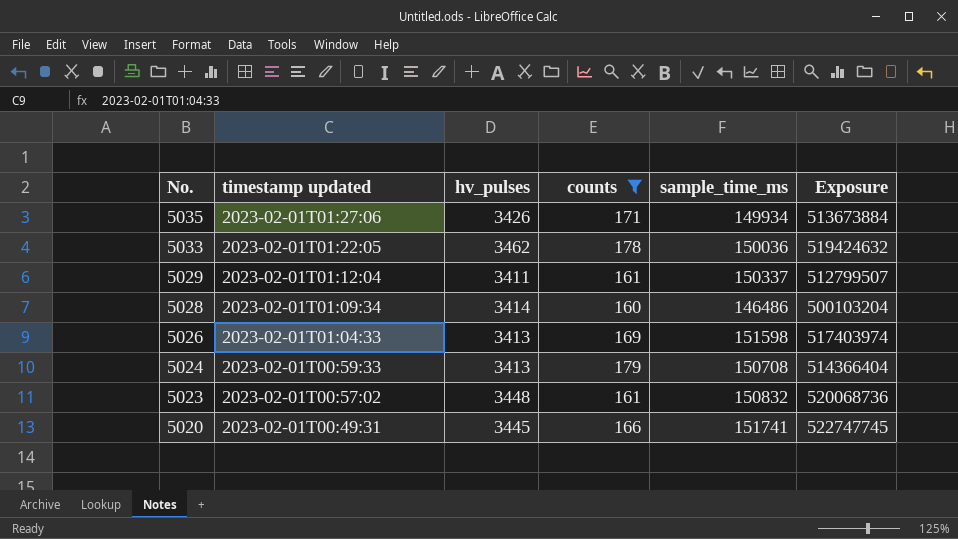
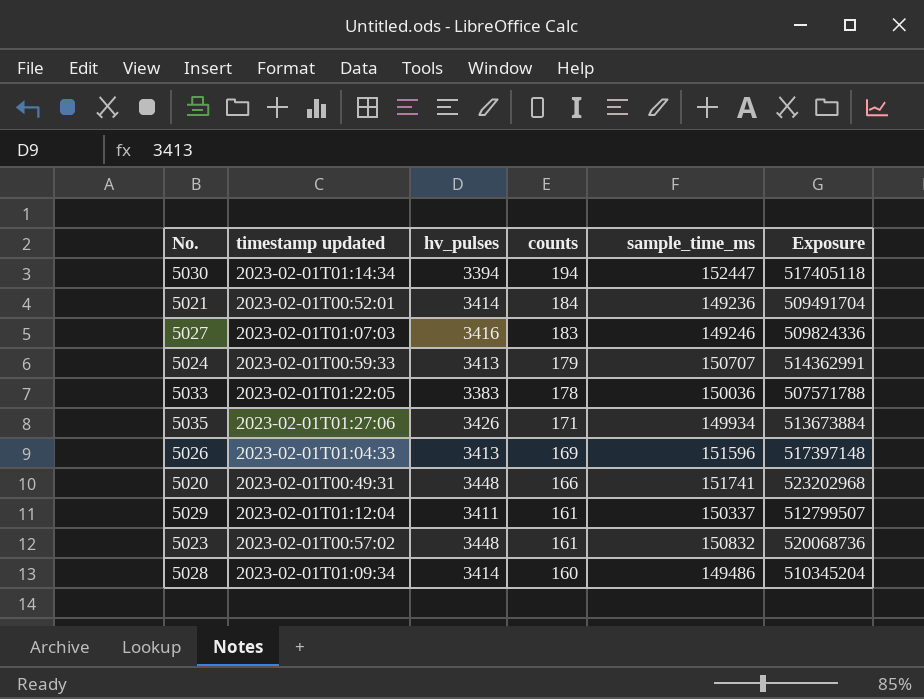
filter: counts <= 179 -> none
row order: No. descending -> counts descending
5024 | sample_time_ms: 150708 -> 150707
5024 | Exposure: 514366404 -> 514362991
5033 | hv_pulses: 3462 -> 3383
5033 | Exposure: 519424632 -> 507571788
5026 | sample_time_ms: 151598 -> 151596
5026 | Exposure: 517403974 -> 517397148
5020 | hv_pulses: 3445 -> 3448
5020 | Exposure: 522747745 -> 523202968
5028 | sample_time_ms: 146486 -> 149486
5028 | Exposure: 500103204 -> 510345204

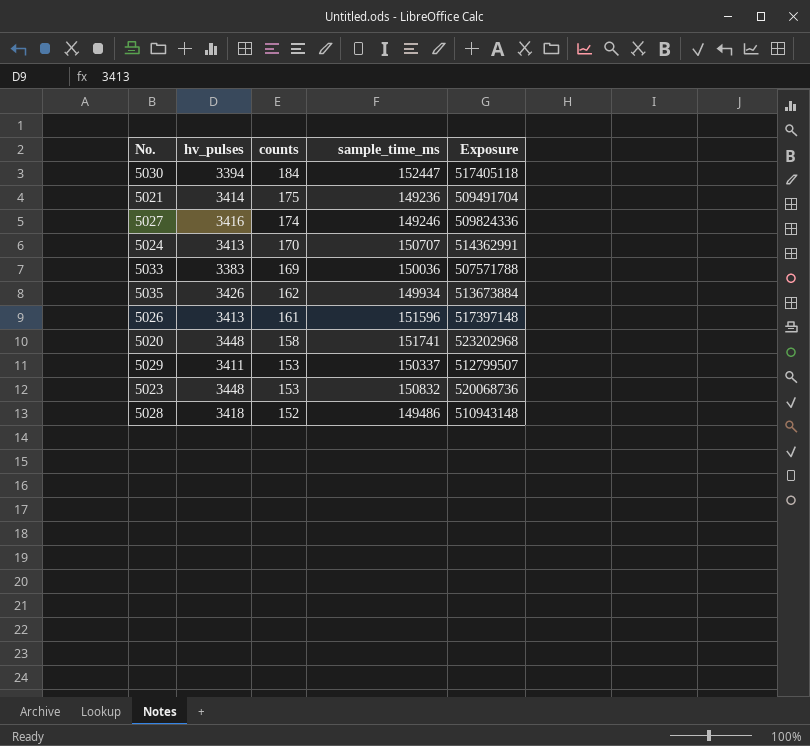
column timestamp updated | position: 2 -> none
5030 | counts: 194 -> 184
5021 | counts: 184 -> 175
5027 | counts: 183 -> 174
5024 | counts: 179 -> 170
5033 | counts: 178 -> 169
5035 | counts: 171 -> 162
5026 | counts: 169 -> 161
5020 | counts: 166 -> 158
5029 | counts: 161 -> 153
5023 | counts: 161 -> 153
5028 | hv_pulses: 3414 -> 3418
5028 | counts: 160 -> 152
5028 | Exposure: 510345204 -> 510943148

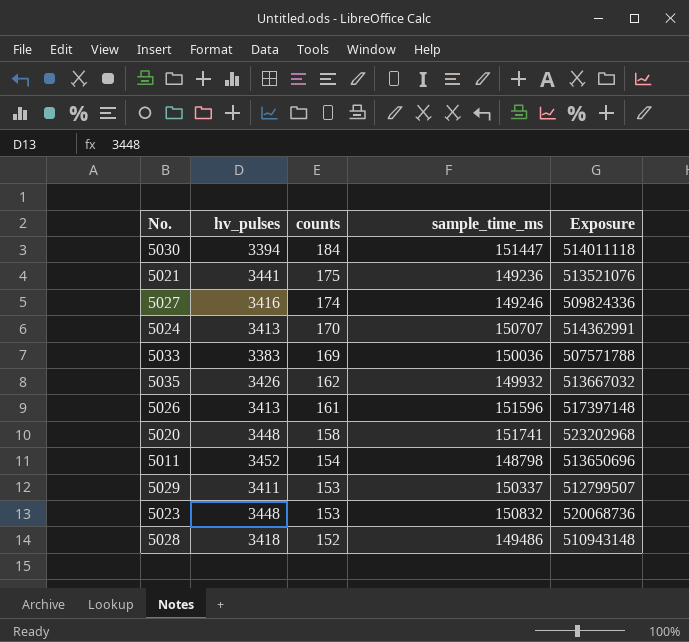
5030 | sample_time_ms: 152447 -> 151447
5030 | Exposure: 517405118 -> 514011118
5021 | hv_pulses: 3414 -> 3441
5021 | Exposure: 509491704 -> 513521076
5035 | sample_time_ms: 149934 -> 149932
5035 | Exposure: 513673884 -> 513667032
row 5011: none -> 3452 | 154 | 148798 | 513650696

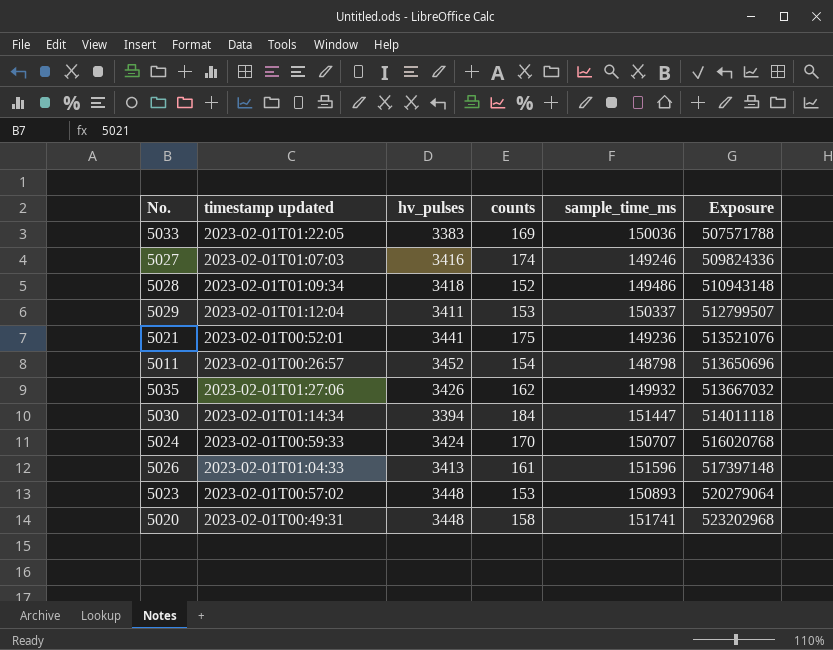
row order: counts descending -> Exposure ascending
column timestamp updated | position: none -> 2
5024 | hv_pulses: 3413 -> 3424
5024 | Exposure: 514362991 -> 516020768
5023 | sample_time_ms: 150832 -> 150893
5023 | Exposure: 520068736 -> 520279064

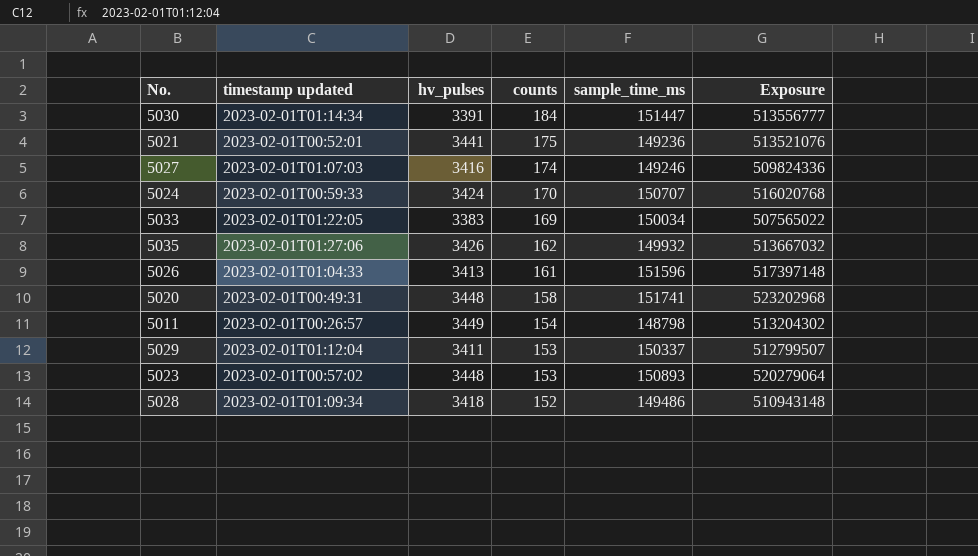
row order: Exposure ascending -> counts descending
5030 | hv_pulses: 3394 -> 3391
5030 | Exposure: 514011118 -> 513556777
5033 | sample_time_ms: 150036 -> 150034
5033 | Exposure: 507571788 -> 507565022
5011 | hv_pulses: 3452 -> 3449
5011 | Exposure: 513650696 -> 513204302

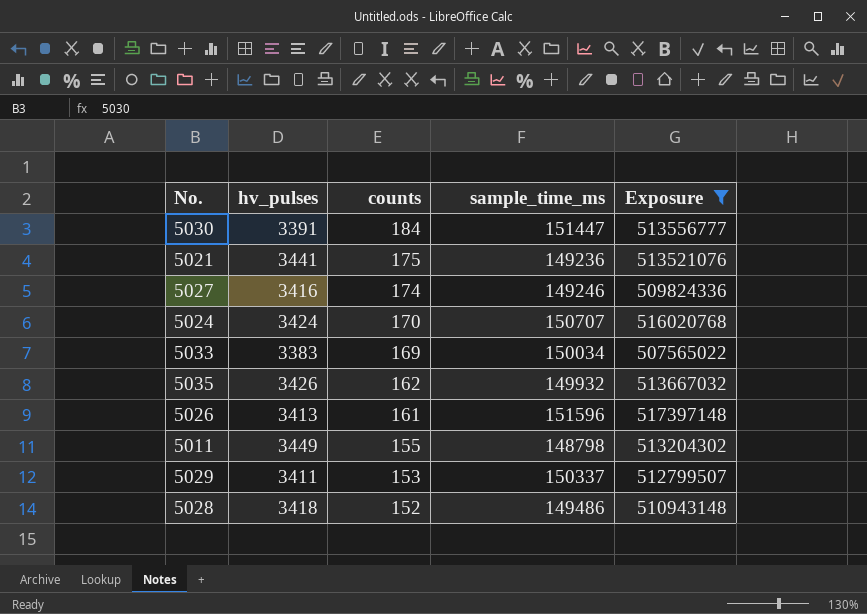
filter: none -> Exposure <= 517397148
column timestamp updated | position: 2 -> none
5011 | counts: 154 -> 155

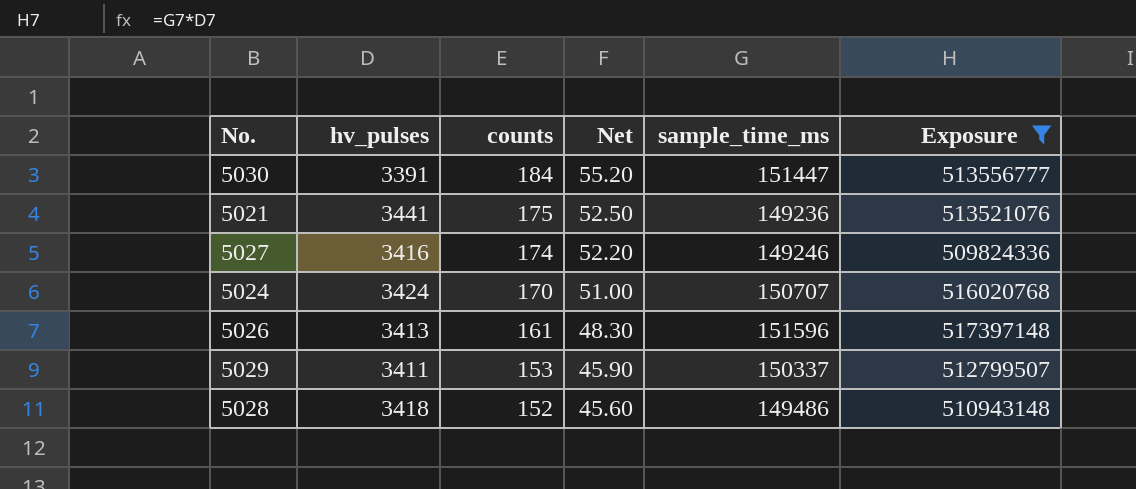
column Net | formula: none -> [counts] * 0.3
row 5033: 3383 | 169 | 150034 | 507565022 -> none
row 5035: 3426 | 162 | 149932 | 513667032 -> none
row 5011: 3449 | 155 | 148798 | 513204302 -> none

